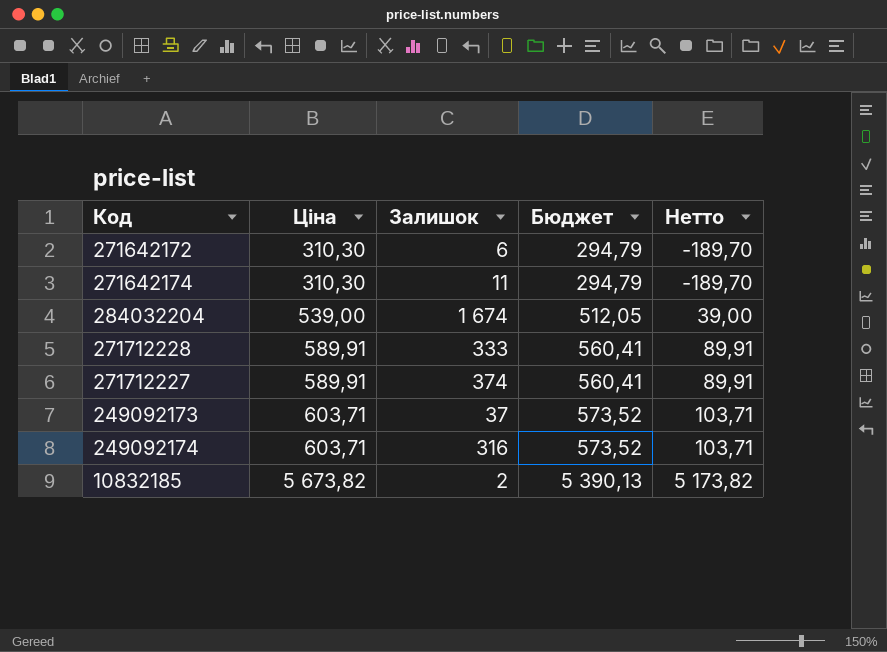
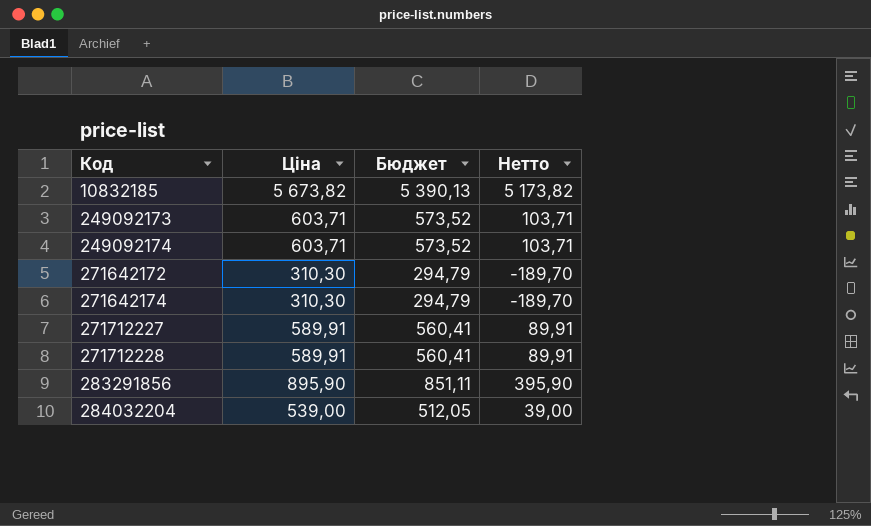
row order: Ціна ascending -> Код ascending
column Залишок | position: 3 -> none
row 283291856: none -> 895,90 | 851,11 | 395,90

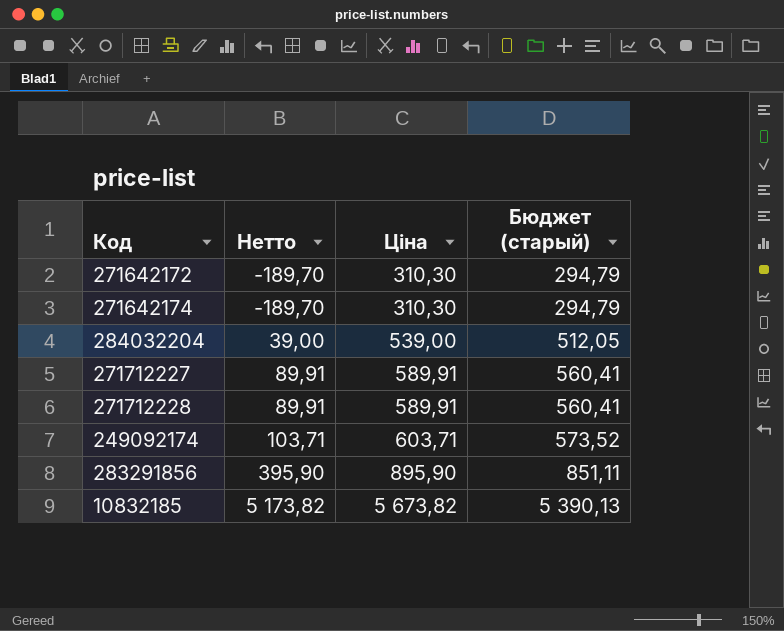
row order: Код ascending -> Нетто ascending
column Нетто | position: 4 -> 2
column name: Бюджет -> Бюджет (старый)
row 249092173: 603,71 | 573,52 | 103,71 -> none

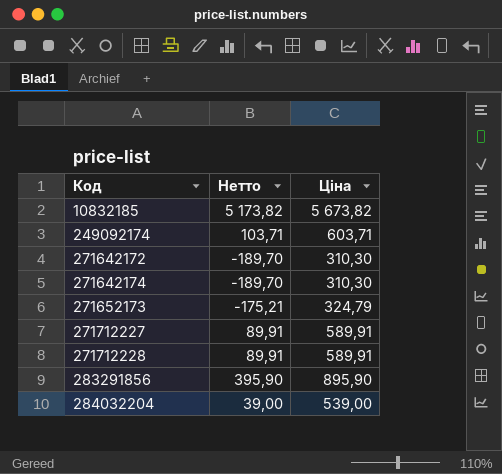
row order: Нетто ascending -> Код ascending
column Бюджет (старый) | formula: [Ціна] * 0,95 -> none
row 271652173: none -> -175,21 | 324,79

